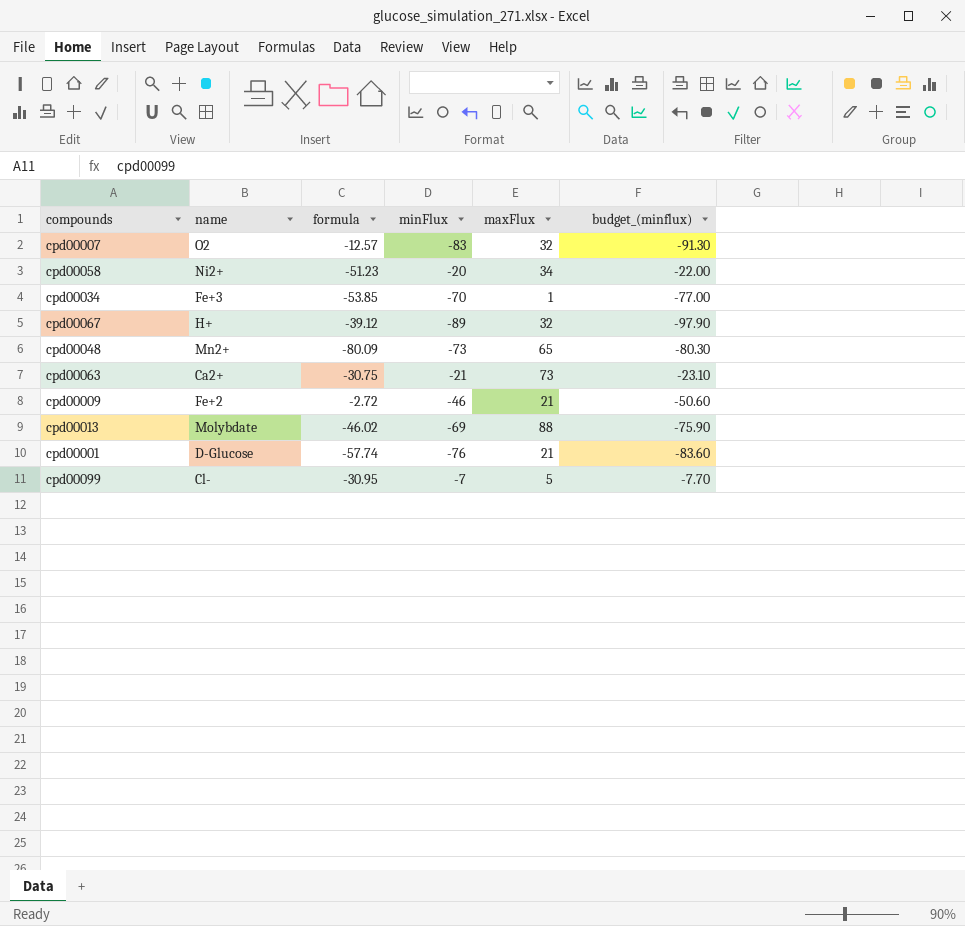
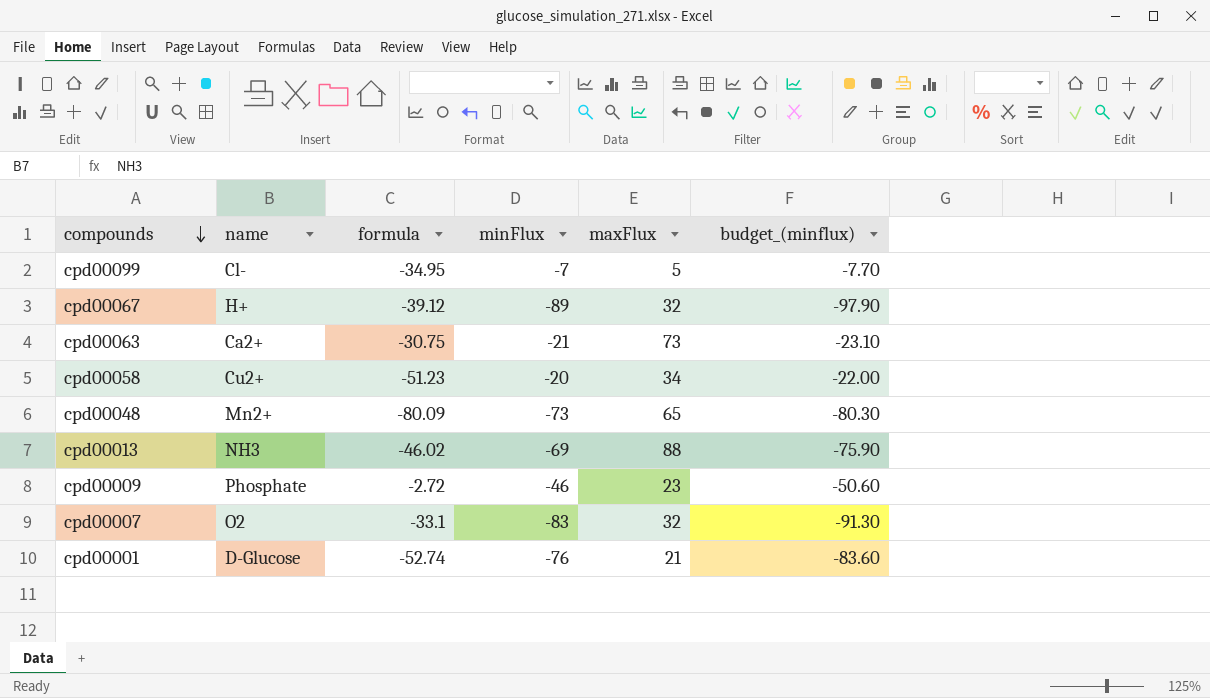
row order: none -> compounds descending
row cpd00034: Fe+3 | -53.85 | -70 | 1 | -77.00 -> none
cpd00099 | formula: -30.95 -> -34.95
cpd00058 | name: Ni2+ -> Cu2+
cpd00013 | name: Molybdate -> NH3
cpd00009 | name: Fe+2 -> Phosphate
cpd00009 | maxFlux: 21 -> 23
cpd00007 | formula: -12.57 -> -33.1
cpd00001 | formula: -57.74 -> -52.74

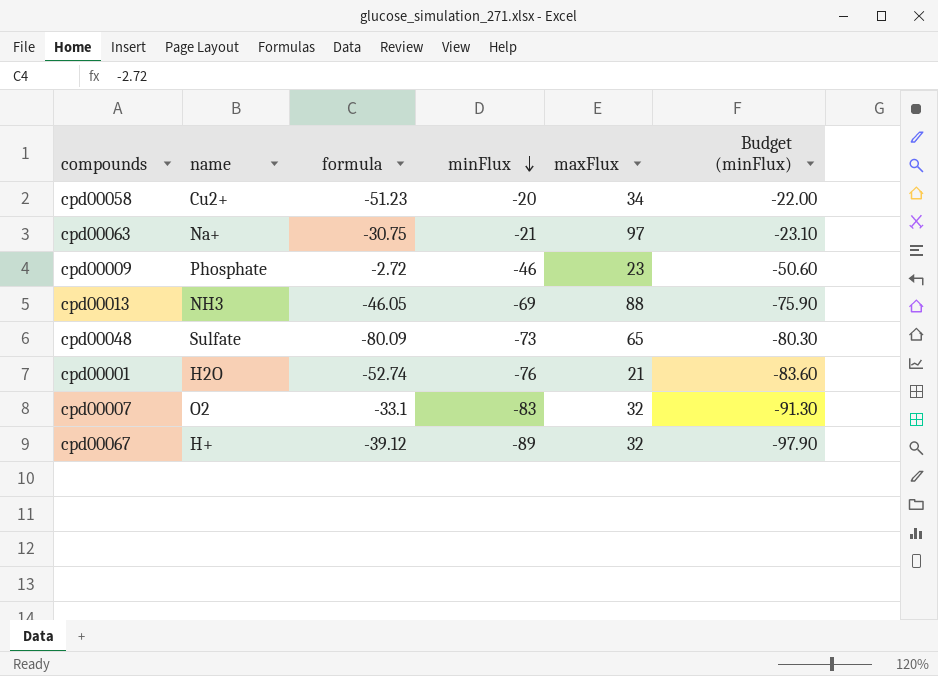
row order: compounds descending -> minFlux descending
column name: budget_(minflux) -> Budget (minFlux)
row cpd00099: Cl- | -34.95 | -7 | 5 | -7.70 -> none
cpd00063 | name: Ca2+ -> Na+
cpd00063 | maxFlux: 73 -> 97
cpd00013 | formula: -46.02 -> -46.05
cpd00048 | name: Mn2+ -> Sulfate
cpd00001 | name: D-Glucose -> H2O

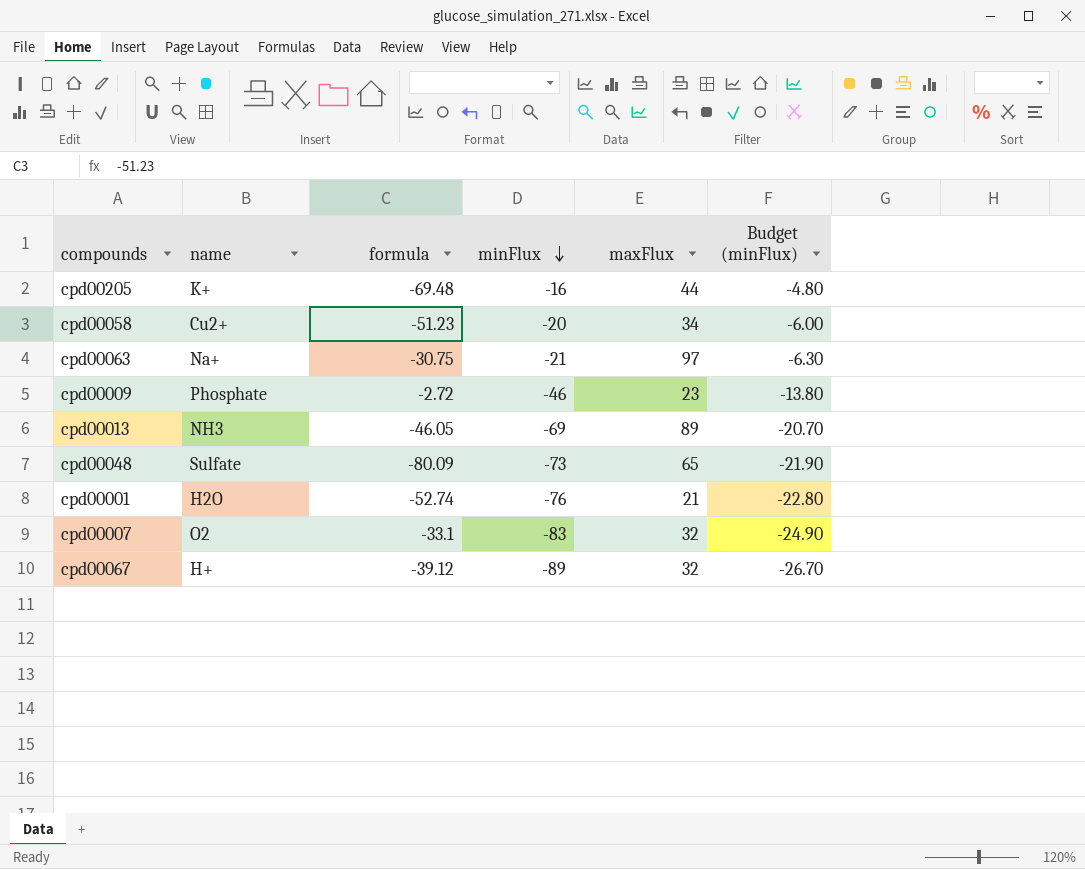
column Budget (minFlux) | formula: [minFlux] * 1.1 -> [minFlux] * 0.3
row cpd00205: none -> K+ | -69.48 | -16 | 44 | -4.80
cpd00013 | maxFlux: 88 -> 89

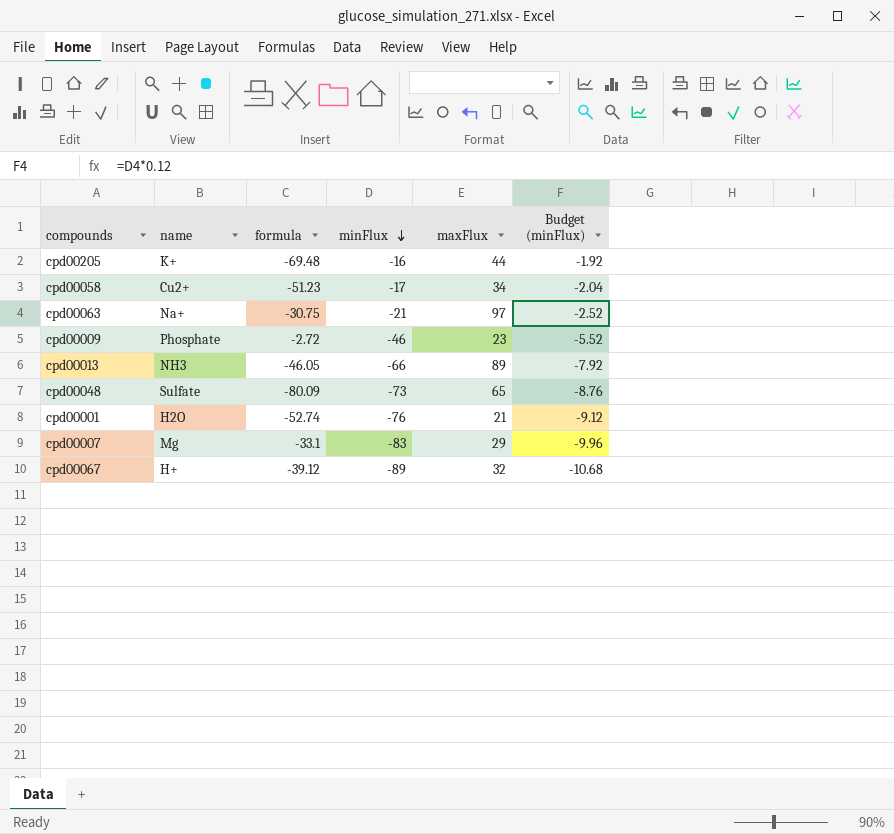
column Budget (minFlux) | formula: [minFlux] * 0.3 -> [minFlux] * 0.12
cpd00058 | minFlux: -20 -> -17
cpd00013 | minFlux: -69 -> -66
cpd00007 | name: O2 -> Mg
cpd00007 | maxFlux: 32 -> 29

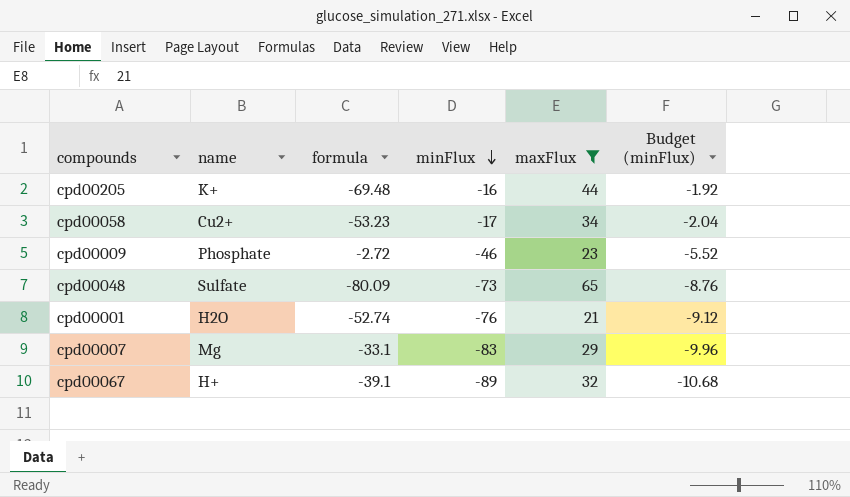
filter: none -> maxFlux <= 65
cpd00058 | formula: -51.23 -> -53.23
cpd00067 | formula: -39.12 -> -39.1

